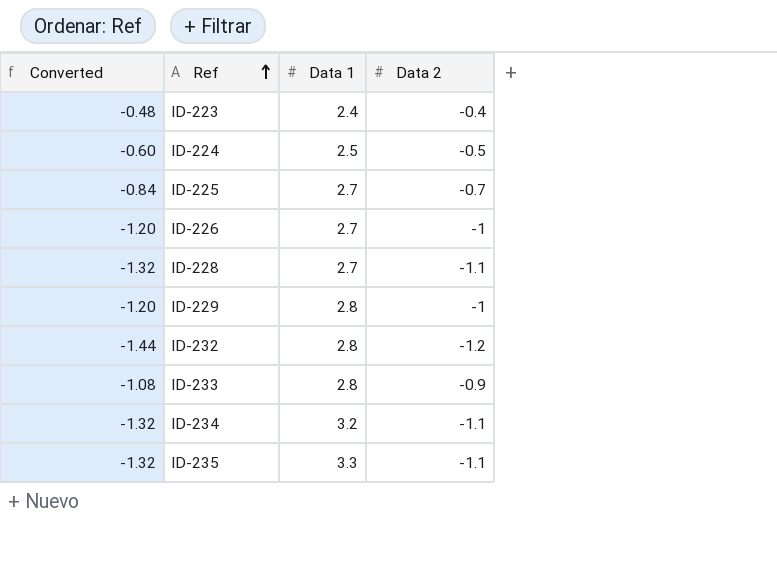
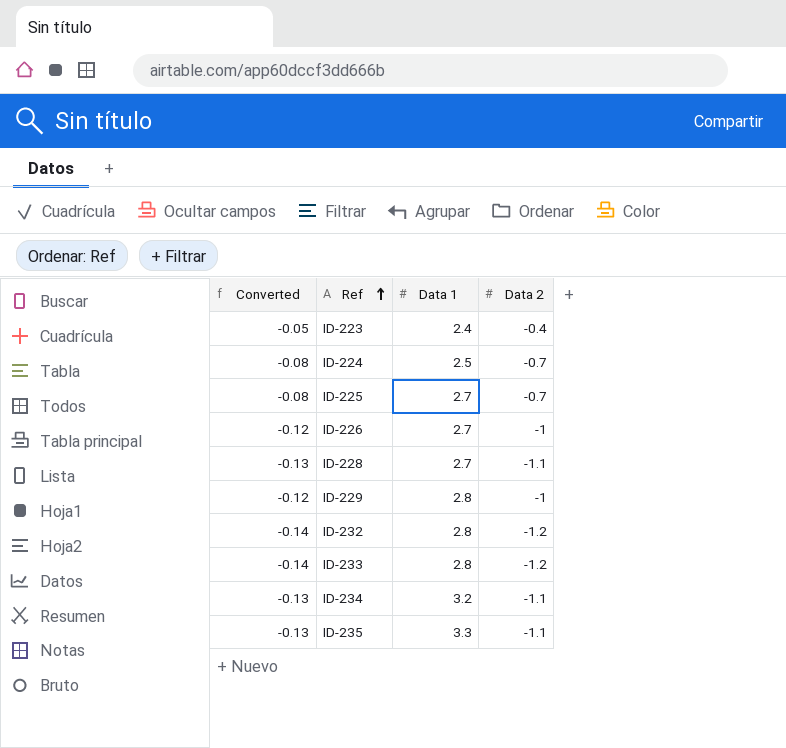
column Converted | formula: [Data 2] * 1.2 -> [Data 2] * 0.12
ID-224 | Data 2: -0.5 -> -0.7
ID-233 | Data 2: -0.9 -> -1.2

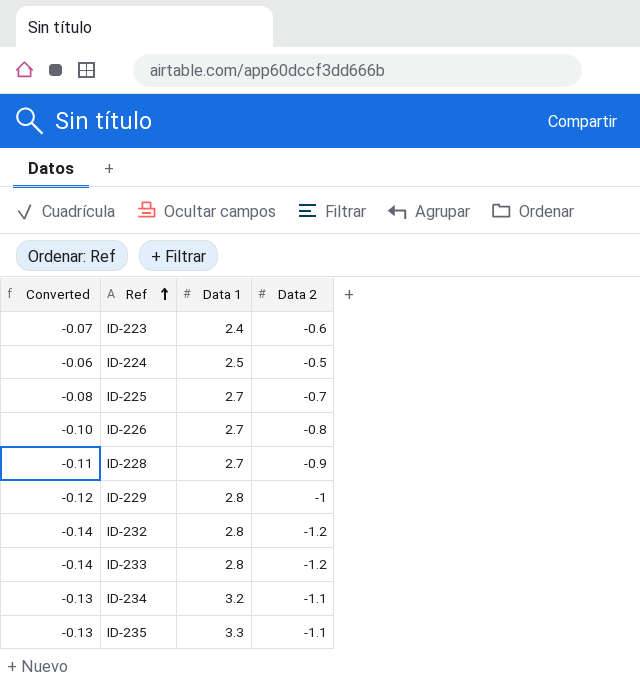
ID-223 | Converted: -0.05 -> -0.07
ID-223 | Data 2: -0.4 -> -0.6
ID-224 | Converted: -0.08 -> -0.06
ID-224 | Data 2: -0.7 -> -0.5
ID-226 | Converted: -0.12 -> -0.10
ID-226 | Data 2: -1 -> -0.8
ID-228 | Converted: -0.13 -> -0.11
ID-228 | Data 2: -1.1 -> -0.9

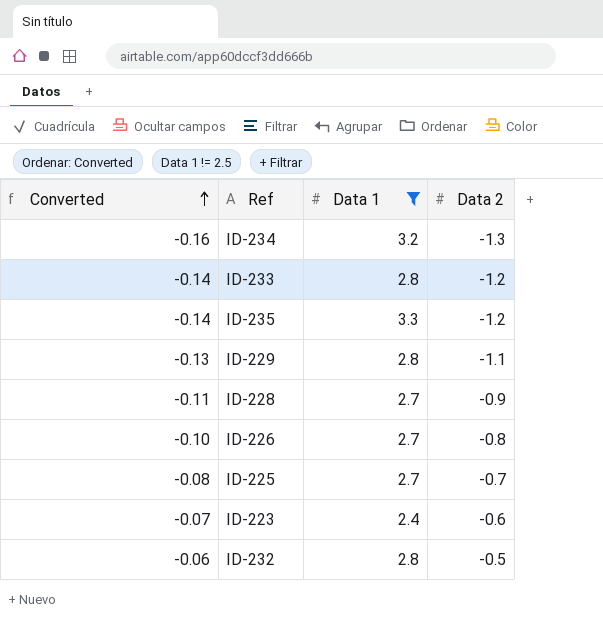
filter: none -> Data 1 != 2.5
row order: Ref ascending -> Converted ascending
ID-234 | Converted: -0.13 -> -0.16
ID-234 | Data 2: -1.1 -> -1.3
ID-235 | Converted: -0.13 -> -0.14
ID-235 | Data 2: -1.1 -> -1.2
ID-229 | Converted: -0.12 -> -0.13
ID-229 | Data 2: -1 -> -1.1
ID-232 | Converted: -0.14 -> -0.06
ID-232 | Data 2: -1.2 -> -0.5

